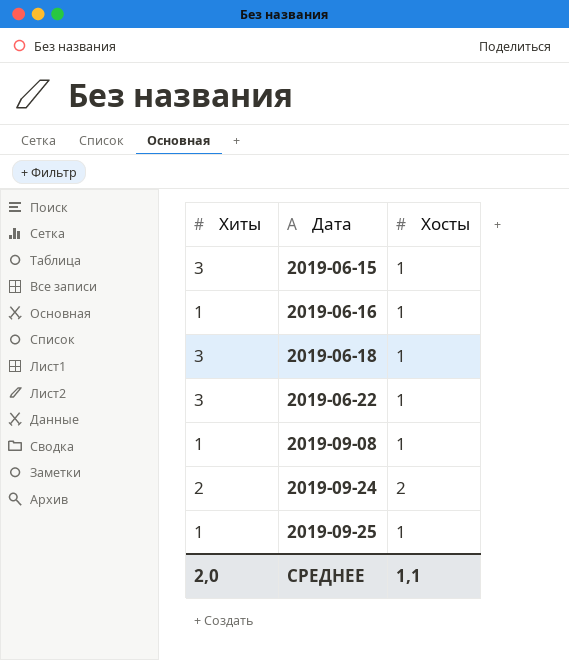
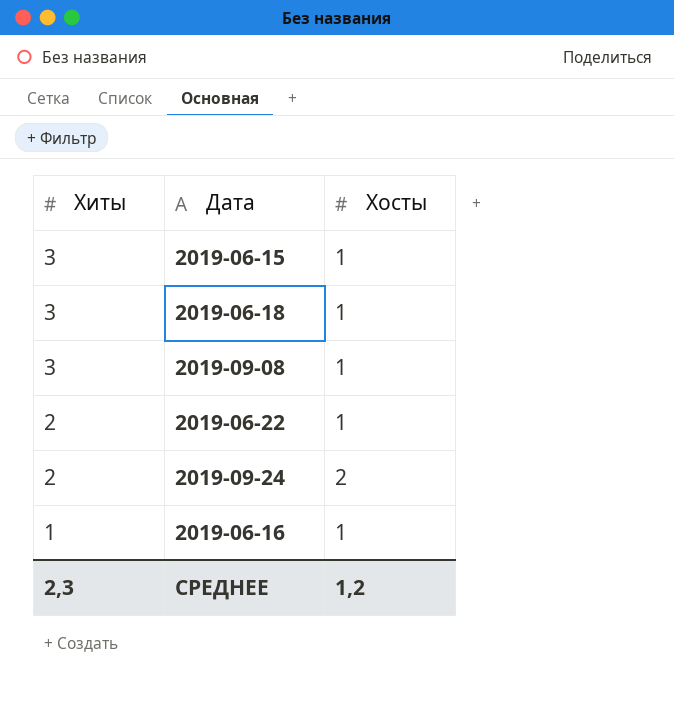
row order: Дата ascending -> Хиты descending
row 2019-09-25: 1 | 1 -> none
2019-09-08 | Хиты: 1 -> 3
2019-06-22 | Хиты: 3 -> 2
СРЕДНЕЕ | Хиты: 2,0 -> 2,3
СРЕДНЕЕ | Хосты: 1,1 -> 1,2

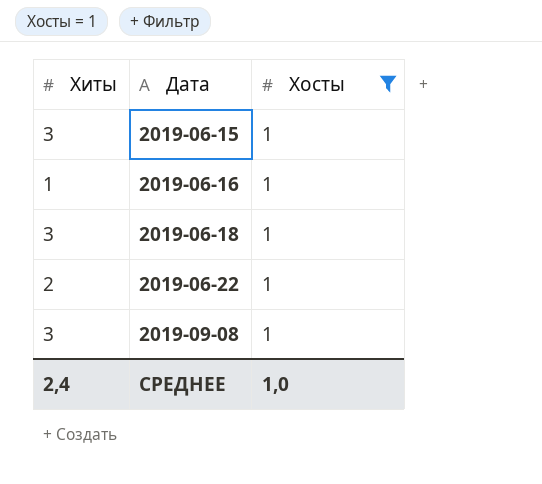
filter: none -> Хосты = 1
row order: Хиты descending -> Дата ascending
СРЕДНЕЕ | Хиты: 2,3 -> 2,4
СРЕДНЕЕ | Хосты: 1,2 -> 1,0

